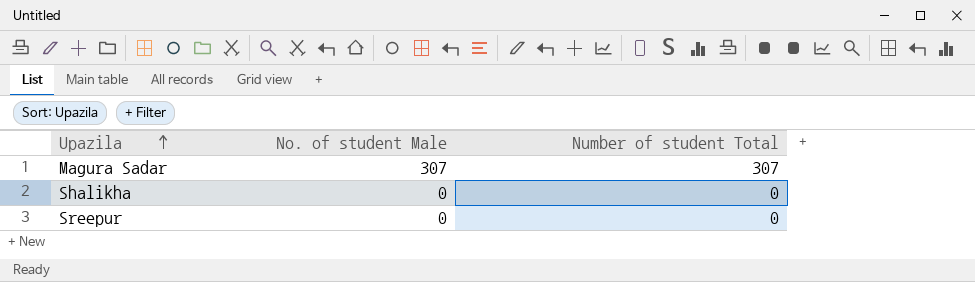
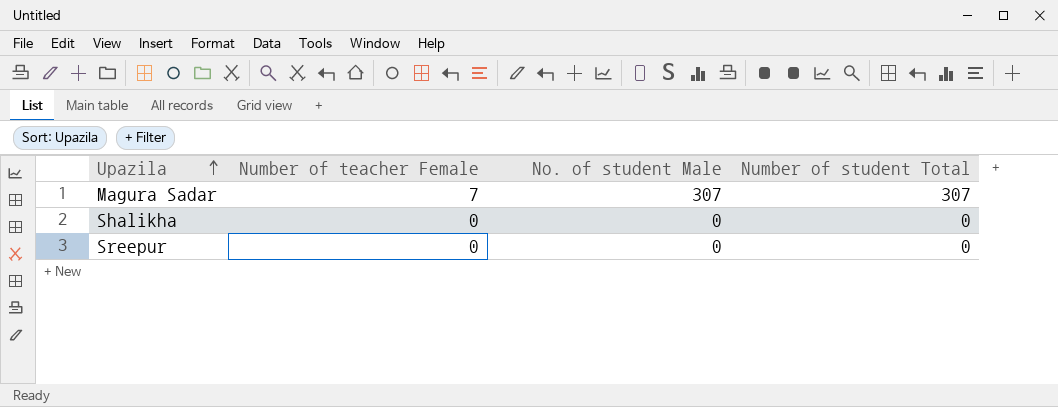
column Number of teacher Female | position: none -> 2

